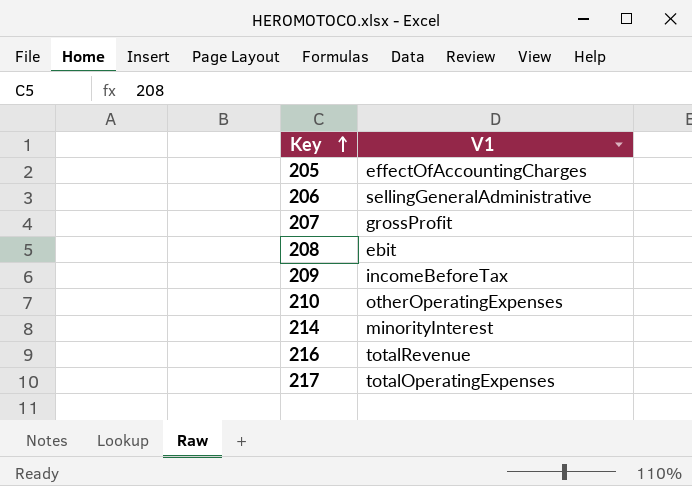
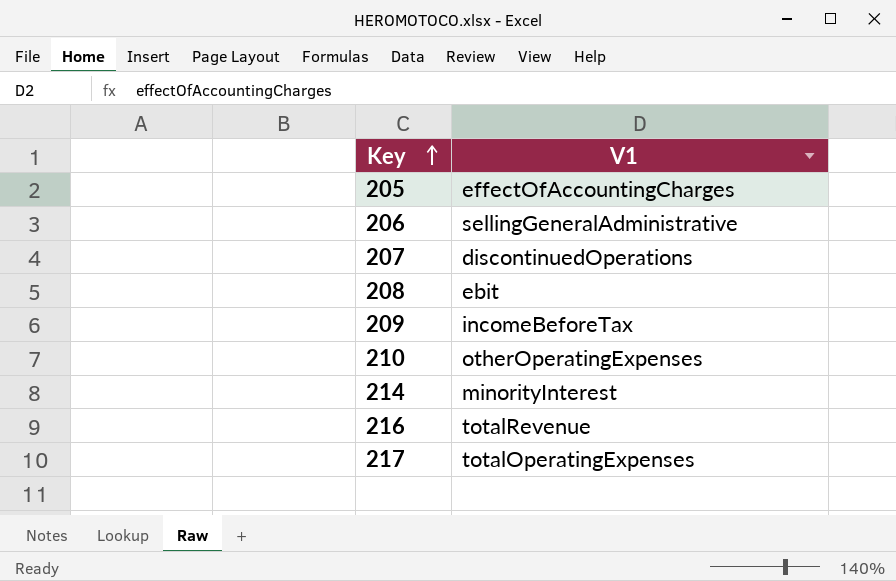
207 | V1: grossProfit -> discontinuedOperations

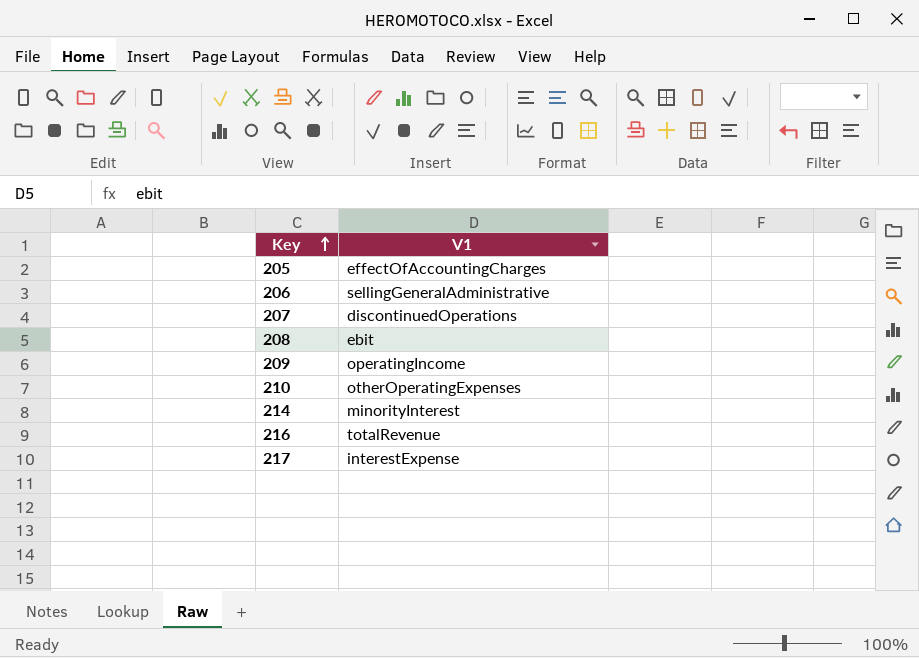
209 | V1: incomeBeforeTax -> operatingIncome
217 | V1: totalOperatingExpenses -> interestExpense

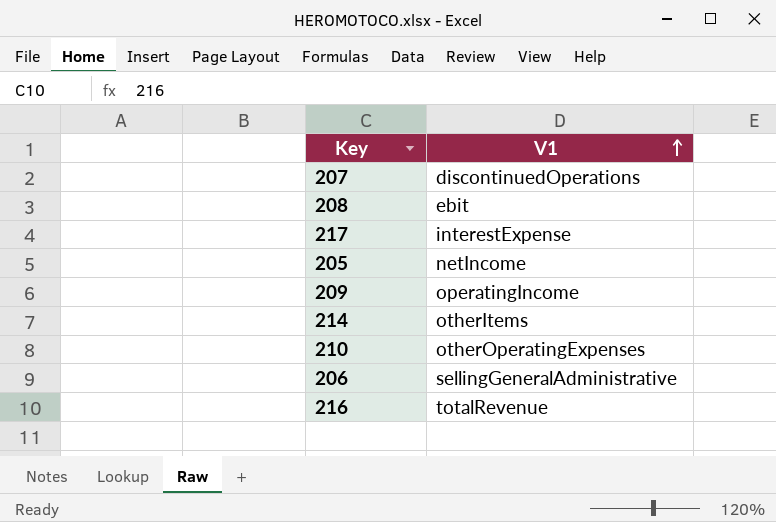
row order: Key ascending -> V1 ascending
205 | V1: effectOfAccountingCharges -> netIncome
214 | V1: minorityInterest -> otherItems

